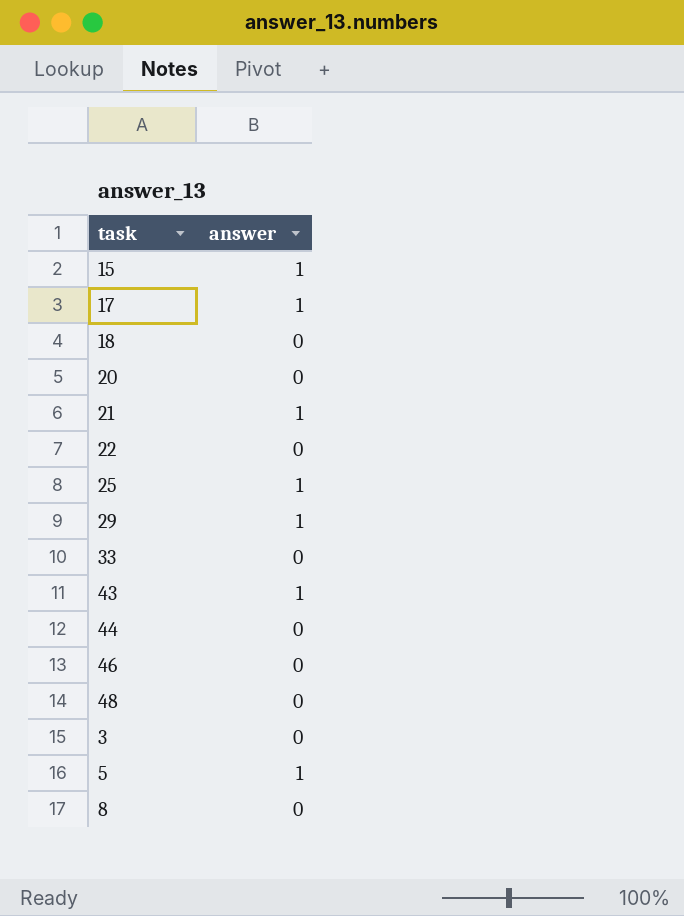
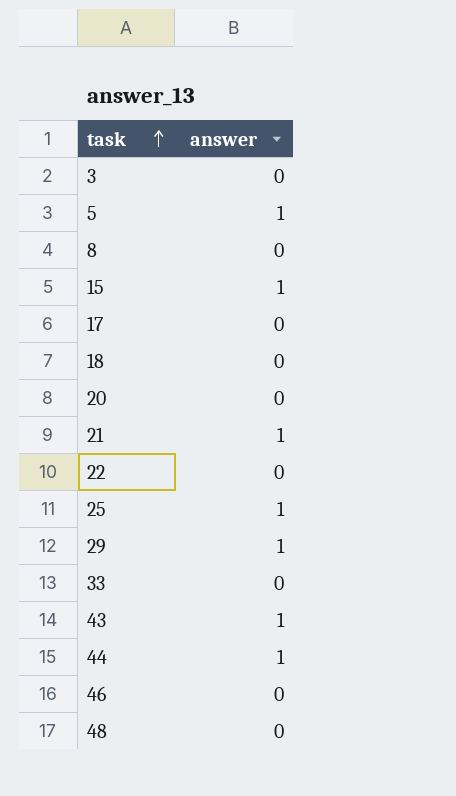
row order: none -> task ascending
17 | answer: 1 -> 0
44 | answer: 0 -> 1

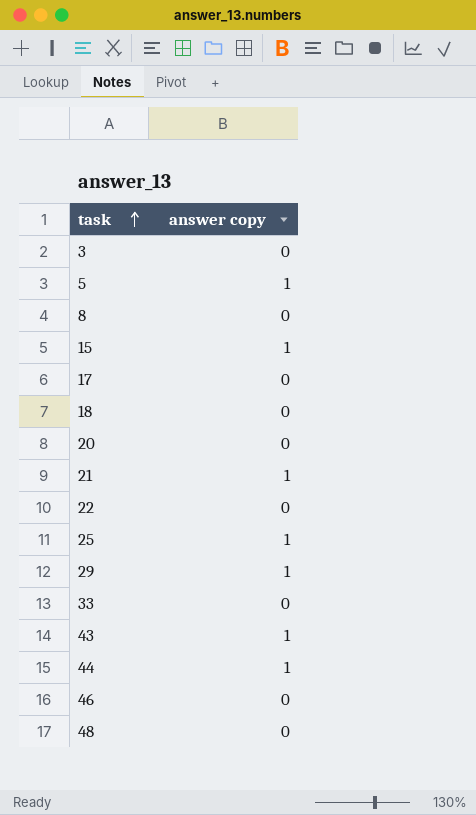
column name: answer -> answer copy

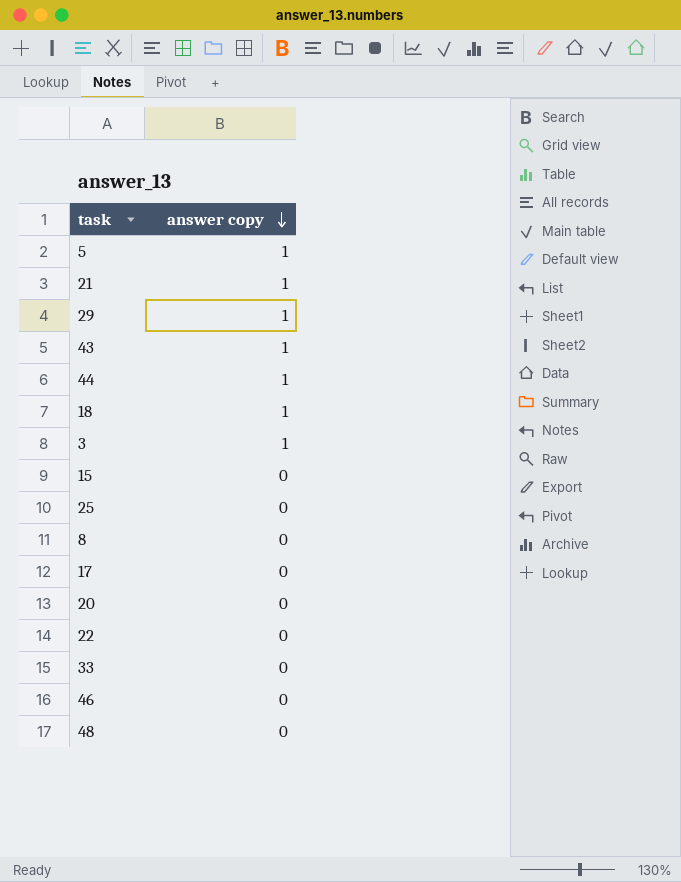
row order: task ascending -> answer copy descending
18 | answer copy: 0 -> 1
3 | answer copy: 0 -> 1
15 | answer copy: 1 -> 0
25 | answer copy: 1 -> 0

